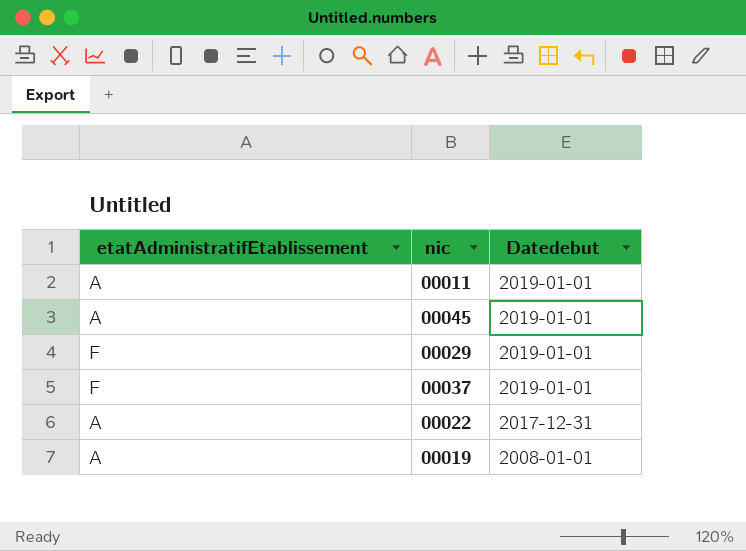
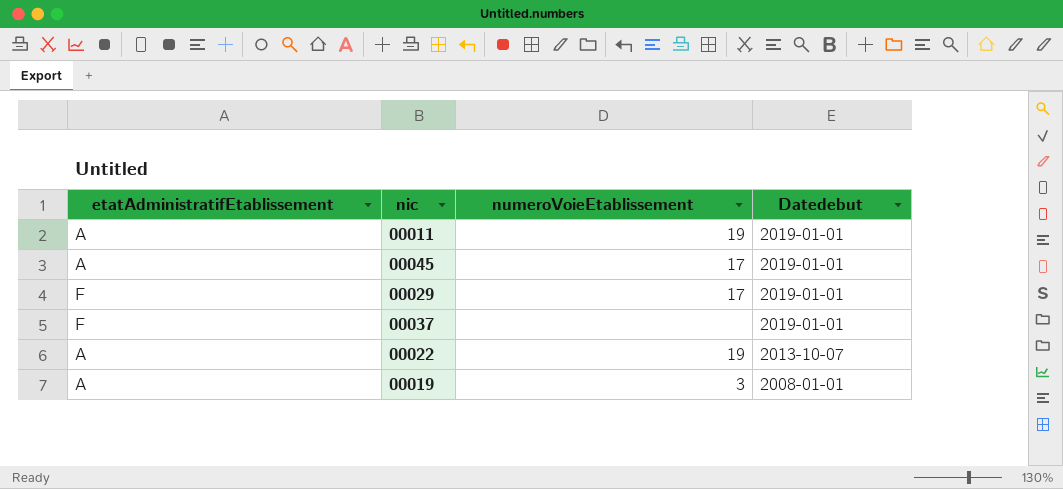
column numeroVoieEtablissement | position: none -> 3
00022 | Datedebut: 2017-12-31 -> 2013-10-07

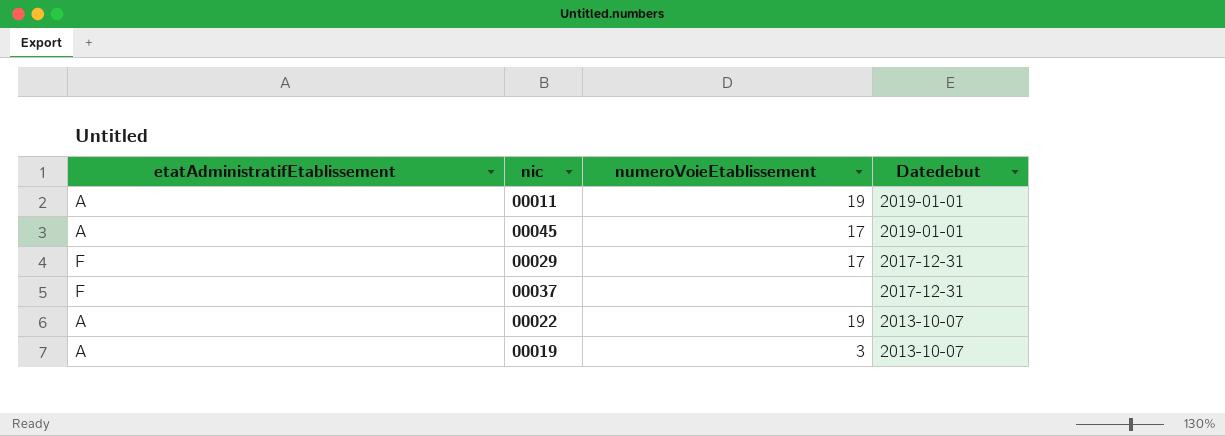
00029 | Datedebut: 2019-01-01 -> 2017-12-31
00037 | Datedebut: 2019-01-01 -> 2017-12-31
00019 | Datedebut: 2008-01-01 -> 2013-10-07

